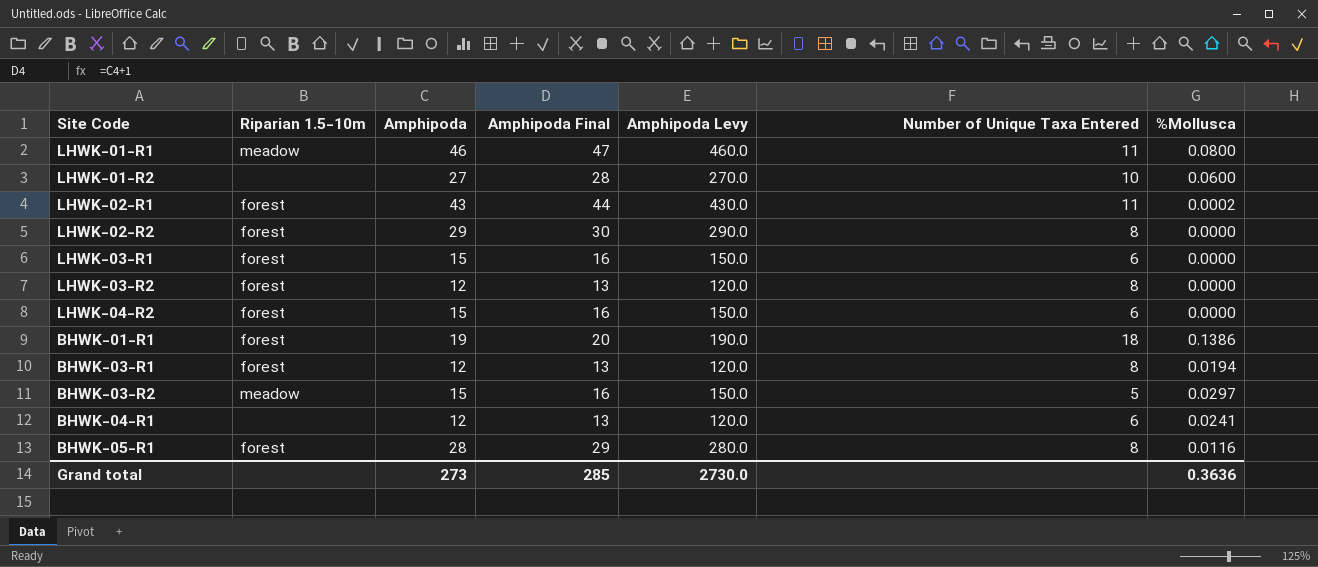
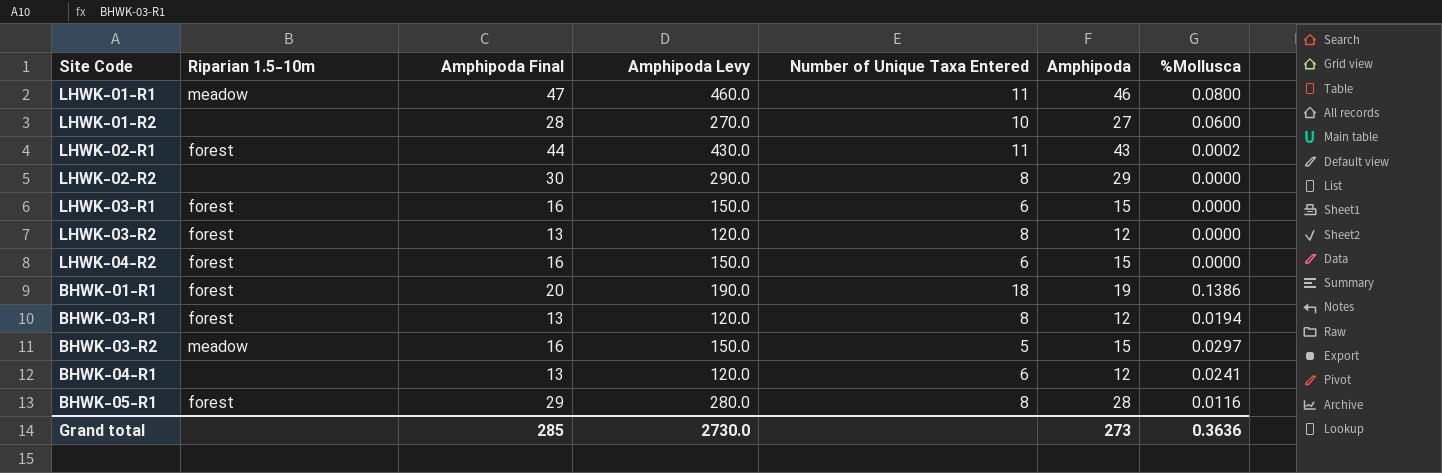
column Amphipoda | position: 3 -> 6
LHWK-02-R2 | Riparian 1.5-10m: forest -> none

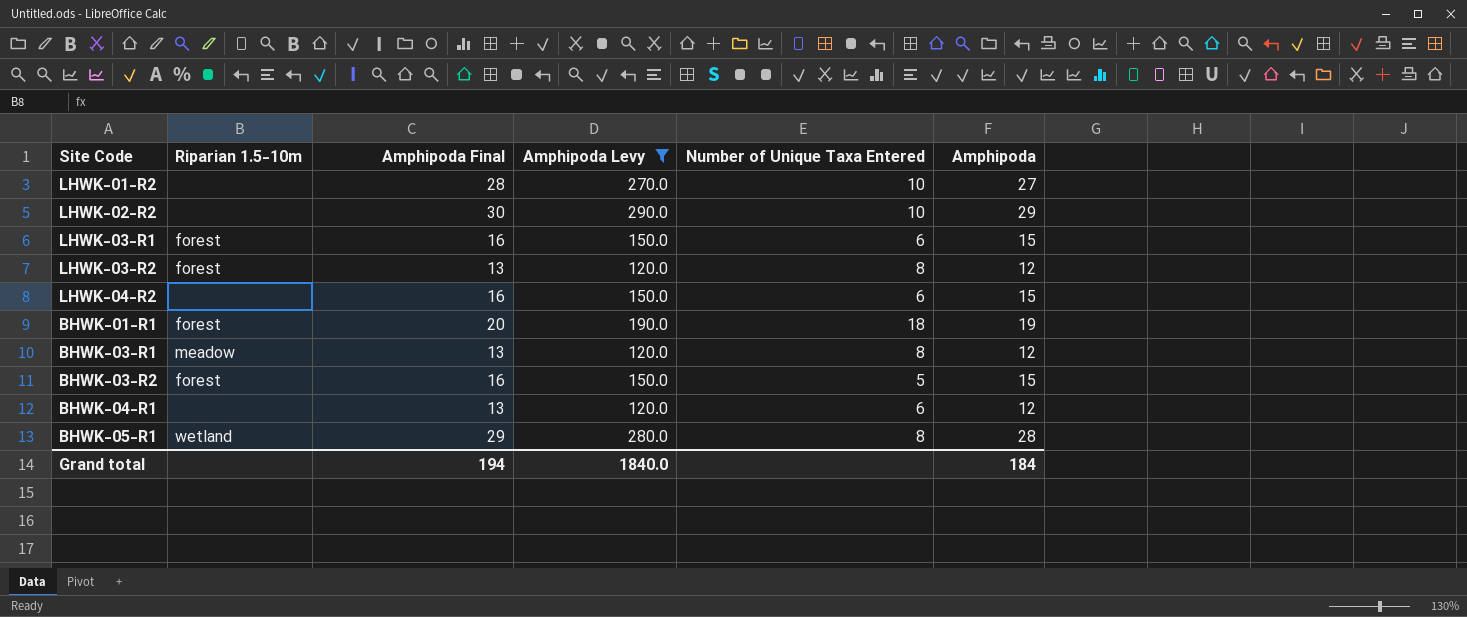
filter: none -> Amphipoda Levy <= 290.0
column %Mollusca | position: 7 -> none
LHWK-02-R2 | Number of Unique Taxa Entered: 8 -> 10
LHWK-04-R2 | Riparian 1.5-10m: forest -> none
BHWK-03-R1 | Riparian 1.5-10m: forest -> meadow
BHWK-03-R2 | Riparian 1.5-10m: meadow -> forest
BHWK-05-R1 | Riparian 1.5-10m: forest -> wetland
Grand total | Amphipoda Final: 285 -> 194
Grand total | Amphipoda Levy: 2730.0 -> 1840.0
Grand total | Amphipoda: 273 -> 184

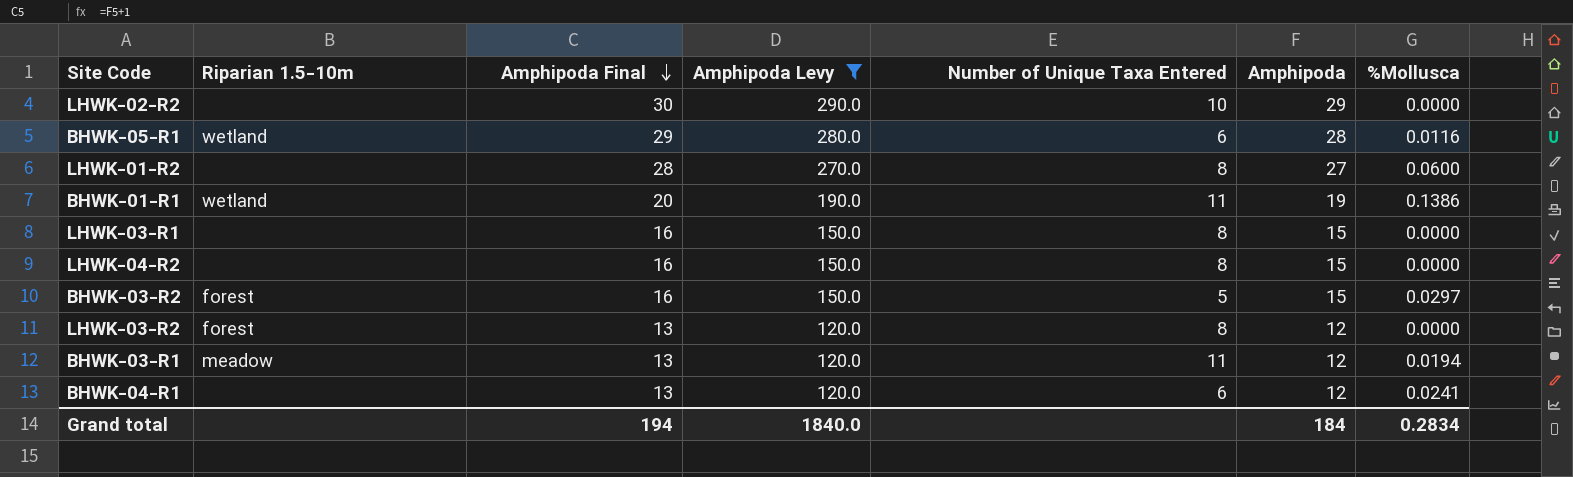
row order: none -> Amphipoda Final descending
column %Mollusca | position: none -> 7
BHWK-05-R1 | Number of Unique Taxa Entered: 8 -> 6
LHWK-01-R2 | Number of Unique Taxa Entered: 10 -> 8
BHWK-01-R1 | Riparian 1.5-10m: forest -> wetland
BHWK-01-R1 | Number of Unique Taxa Entered: 18 -> 11
LHWK-03-R1 | Riparian 1.5-10m: forest -> none
LHWK-03-R1 | Number of Unique Taxa Entered: 6 -> 8
LHWK-04-R2 | Number of Unique Taxa Entered: 6 -> 8
BHWK-03-R1 | Number of Unique Taxa Entered: 8 -> 11

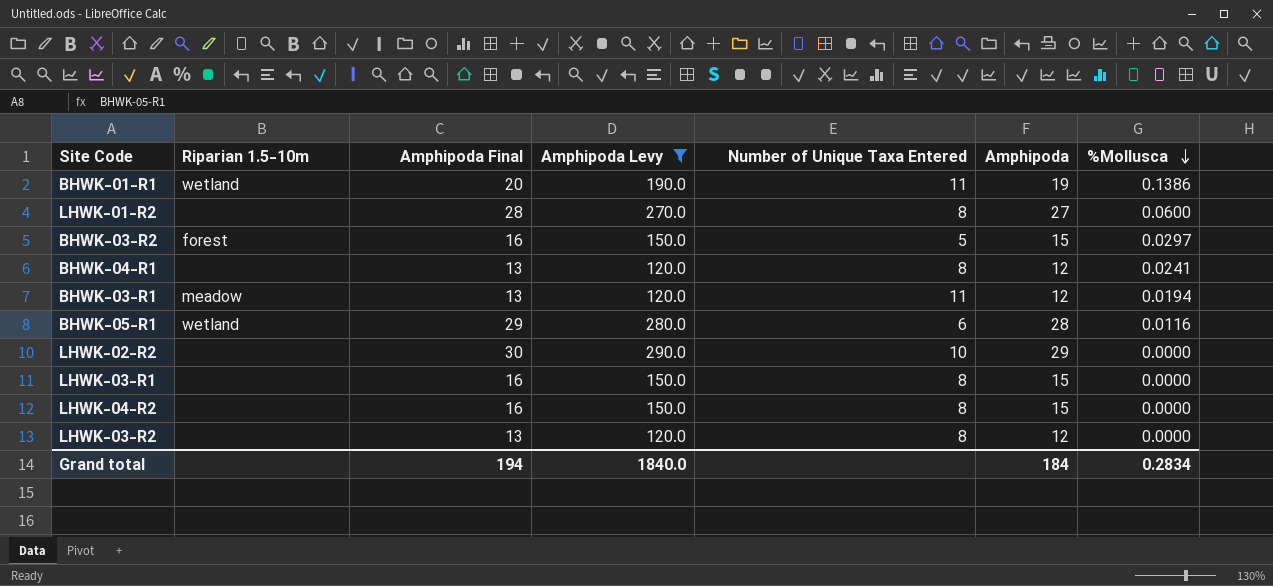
row order: Amphipoda Final descending -> %Mollusca descending
BHWK-04-R1 | Number of Unique Taxa Entered: 6 -> 8
LHWK-03-R2 | Riparian 1.5-10m: forest -> none

